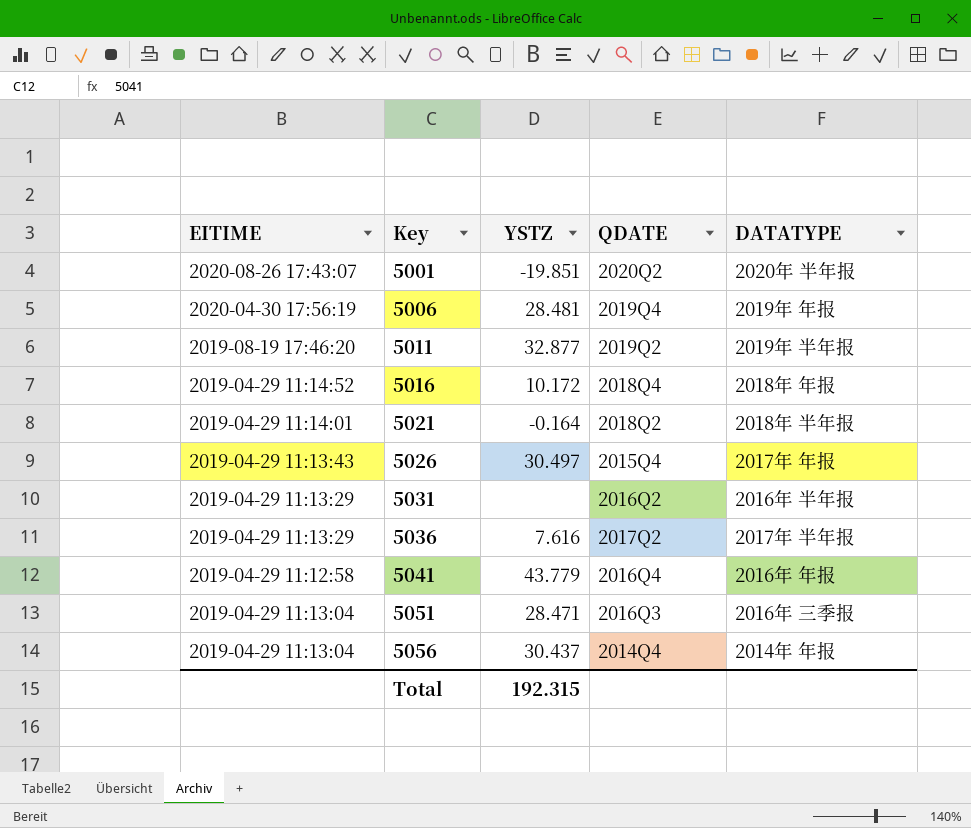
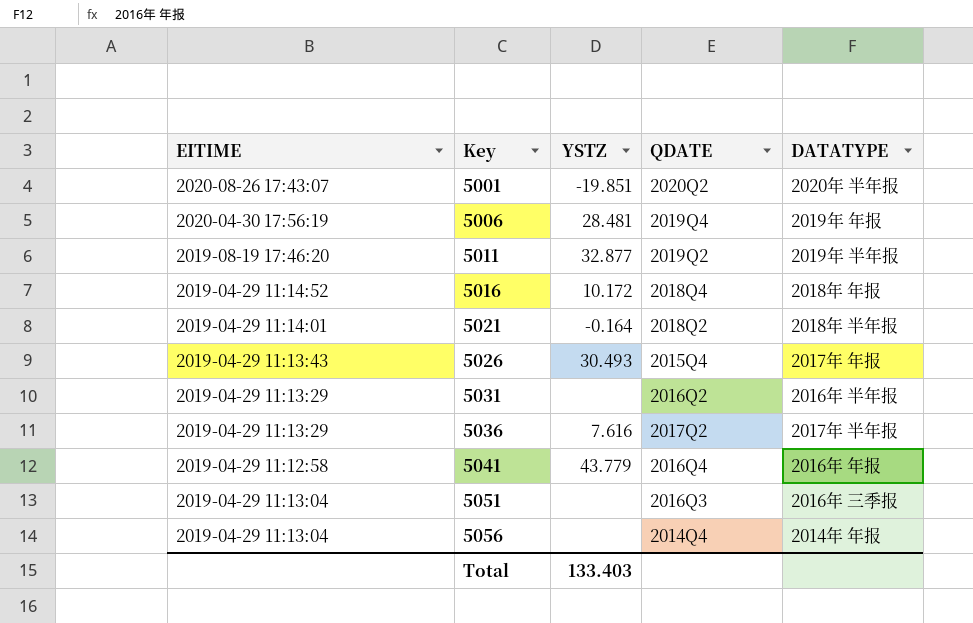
5026 | YSTZ: 30.497 -> 30.493
5051 | YSTZ: 28.471 -> none
5056 | YSTZ: 30.437 -> none
Total | YSTZ: 192.315 -> 133.403

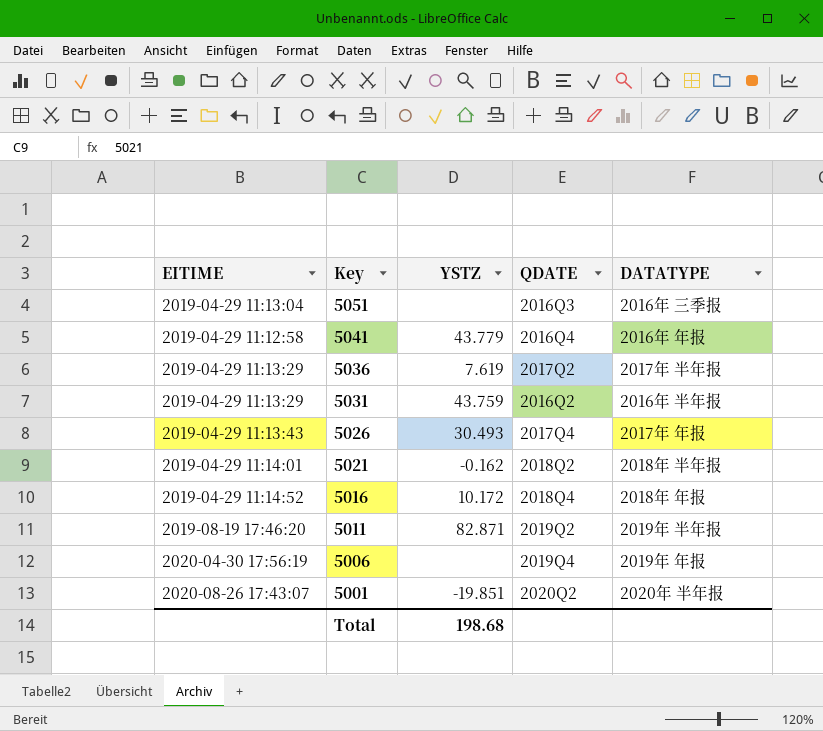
row order: Key ascending -> Key descending
row 5056: 2019-04-29 11:13:04 | none | 2014Q4 | 2014年 年报 -> none
5036 | YSTZ: 7.616 -> 7.619
5031 | YSTZ: none -> 43.759
5026 | QDATE: 2015Q4 -> 2017Q4
5021 | YSTZ: -0.164 -> -0.162
5011 | YSTZ: 32.877 -> 82.871
5006 | YSTZ: 28.481 -> none
Total | YSTZ: 133.403 -> 198.68

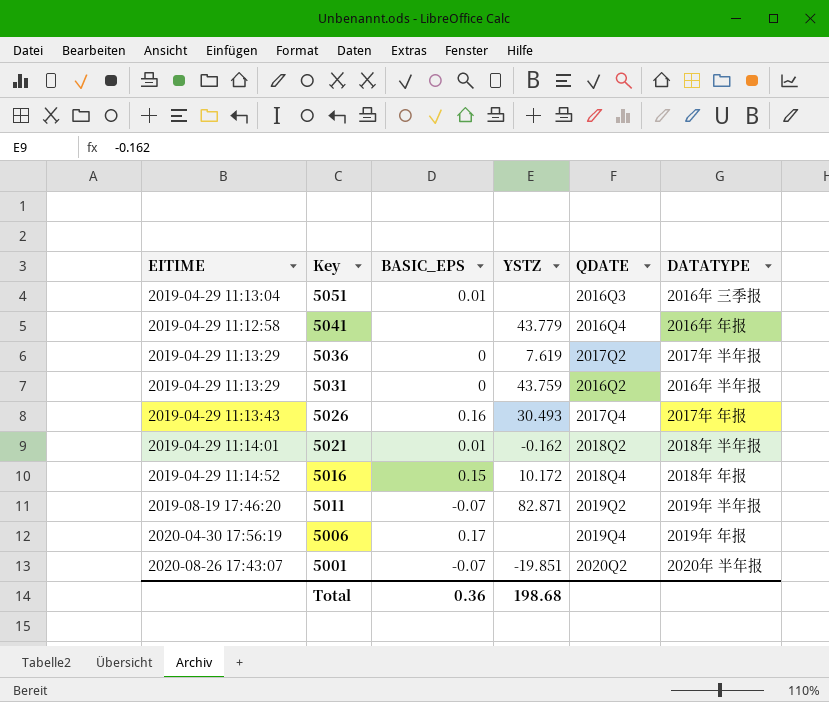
column BASIC_EPS | position: none -> 3

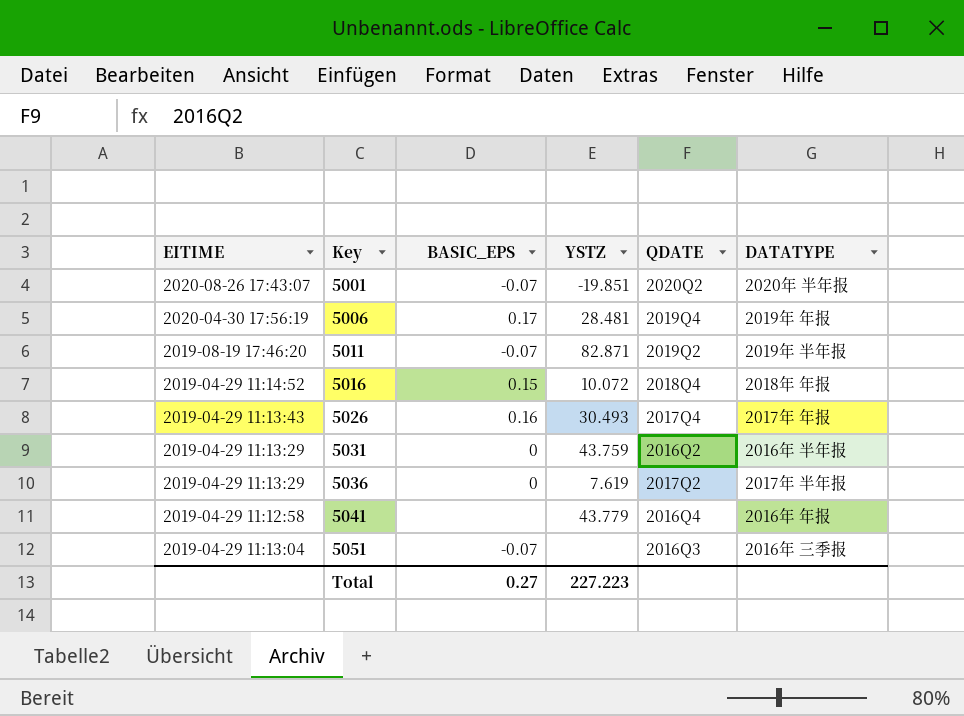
row order: Key descending -> Key ascending
row 5021: 2019-04-29 11:14:01 | 0.01 | -0.162 | 2018Q2 | 2018年 半年报 -> none
5006 | YSTZ: none -> 28.481
5016 | YSTZ: 10.172 -> 10.072
5051 | BASIC_EPS: 0.01 -> -0.07
Total | BASIC_EPS: 0.36 -> 0.27
Total | YSTZ: 198.68 -> 227.223

